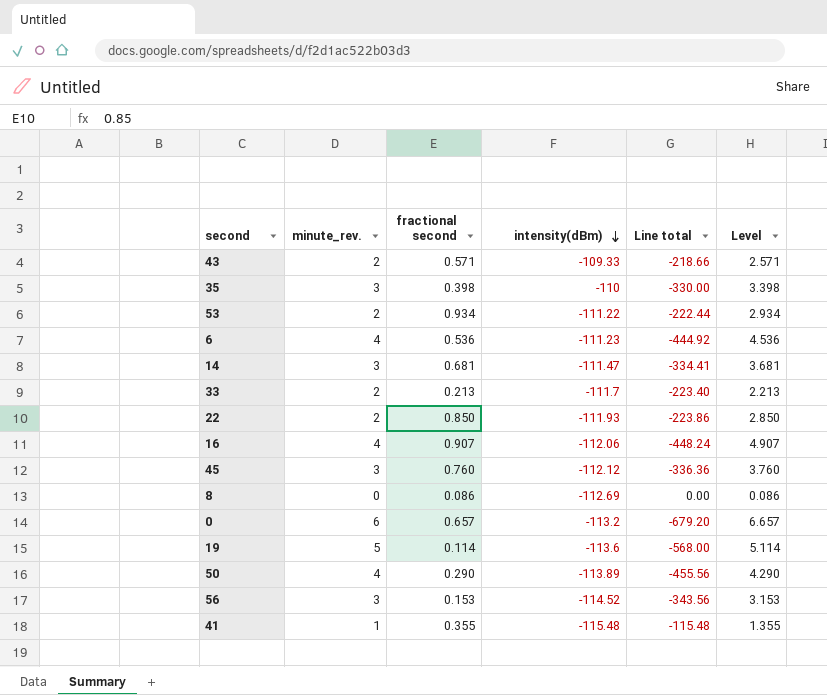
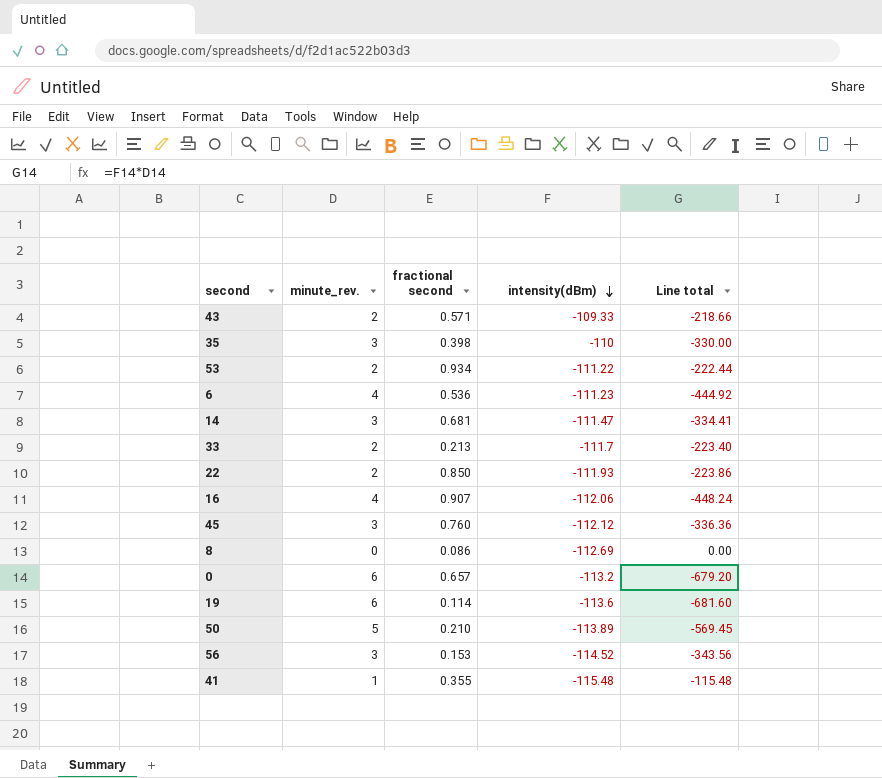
column Level | formula: [minute_rev.] + [fractional second] -> none
19 | minute_rev.: 5 -> 6
19 | Line total: -568.00 -> -681.60
50 | minute_rev.: 4 -> 5
50 | fractional second: 0.290 -> 0.210
50 | Line total: -455.56 -> -569.45

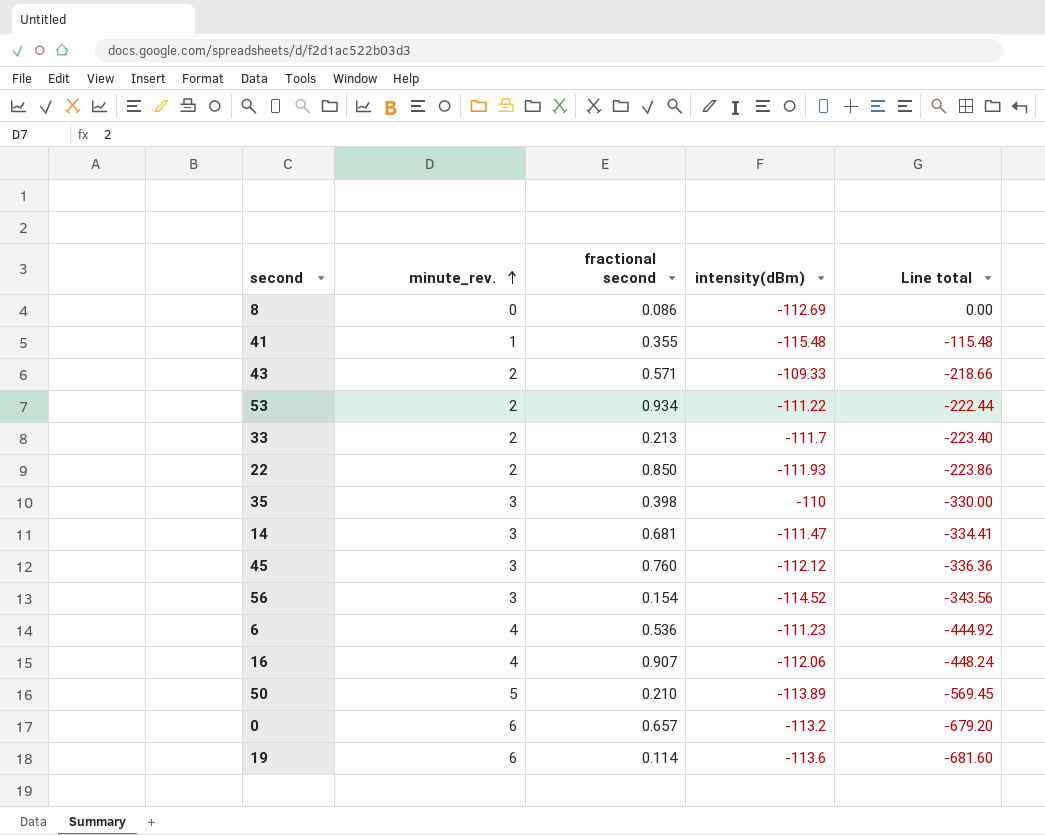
row order: intensity(dBm) descending -> minute_rev. ascending
56 | fractional second: 0.153 -> 0.154

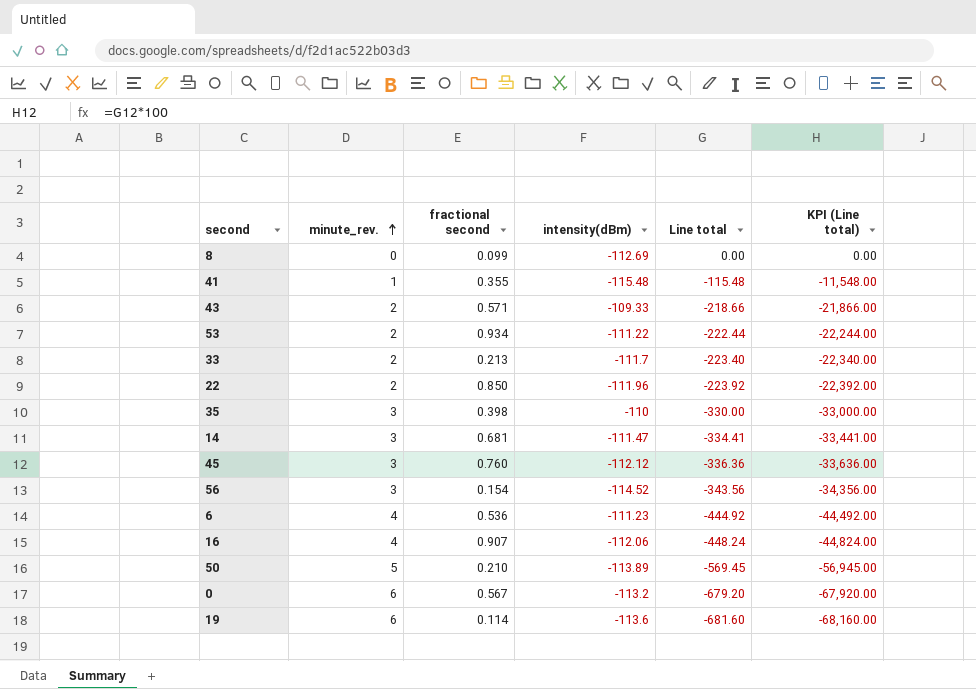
column KPI (Line total) | formula: none -> [Line total] * 100
8 | fractional second: 0.086 -> 0.099
22 | intensity(dBm): -111.93 -> -111.96
22 | Line total: -223.86 -> -223.92
0 | fractional second: 0.657 -> 0.567

